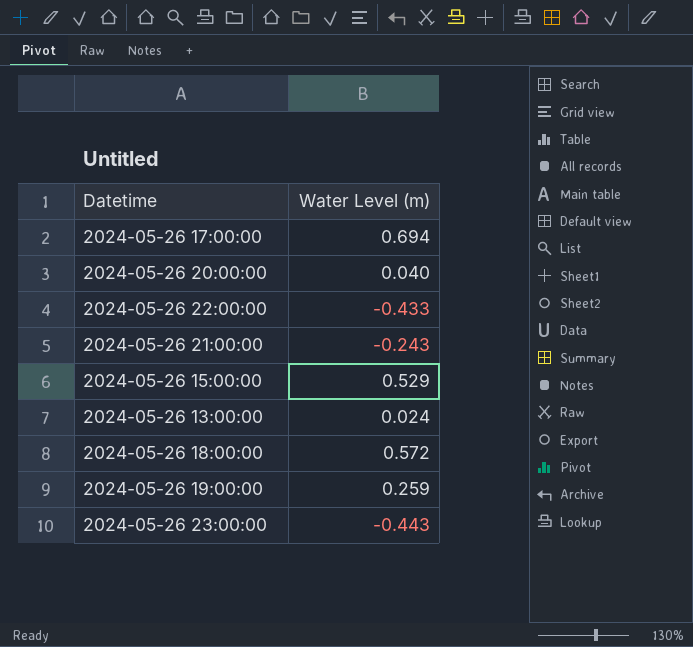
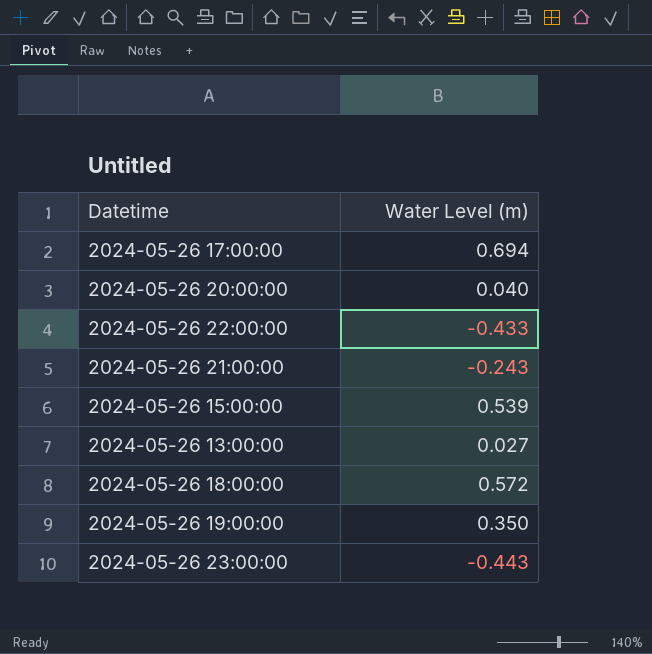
2024-05-26 15:00:00 | Water Level (m): 0.529 -> 0.539
2024-05-26 13:00:00 | Water Level (m): 0.024 -> 0.027
2024-05-26 19:00:00 | Water Level (m): 0.259 -> 0.350

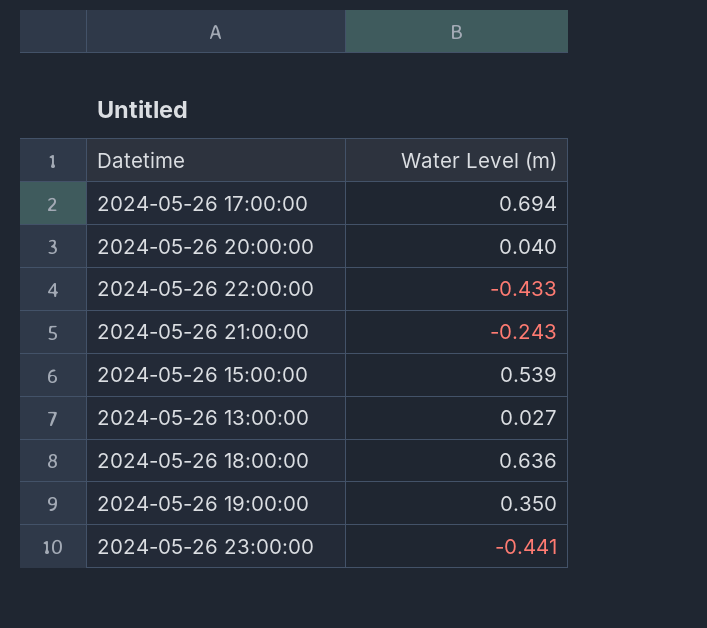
2024-05-26 18:00:00 | Water Level (m): 0.572 -> 0.636
2024-05-26 23:00:00 | Water Level (m): -0.443 -> -0.441

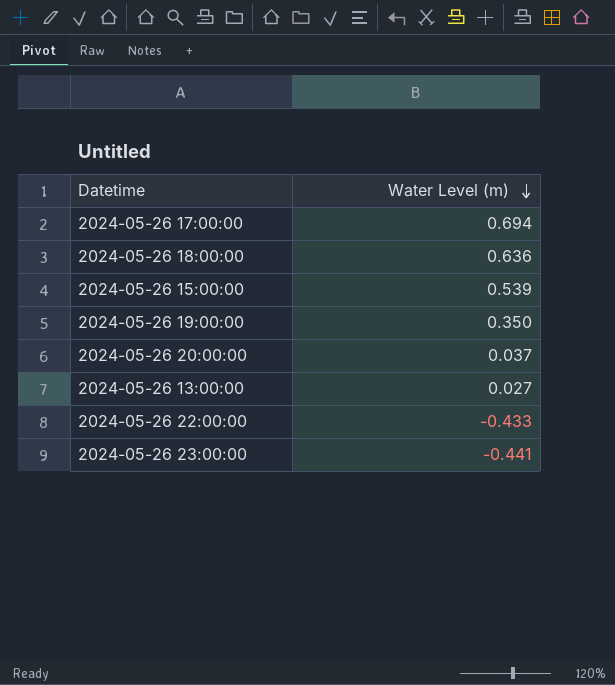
row order: none -> Water Level (m) descending
row 2024-05-26 21:00:00: -0.243 -> none
2024-05-26 20:00:00 | Water Level (m): 0.040 -> 0.037

